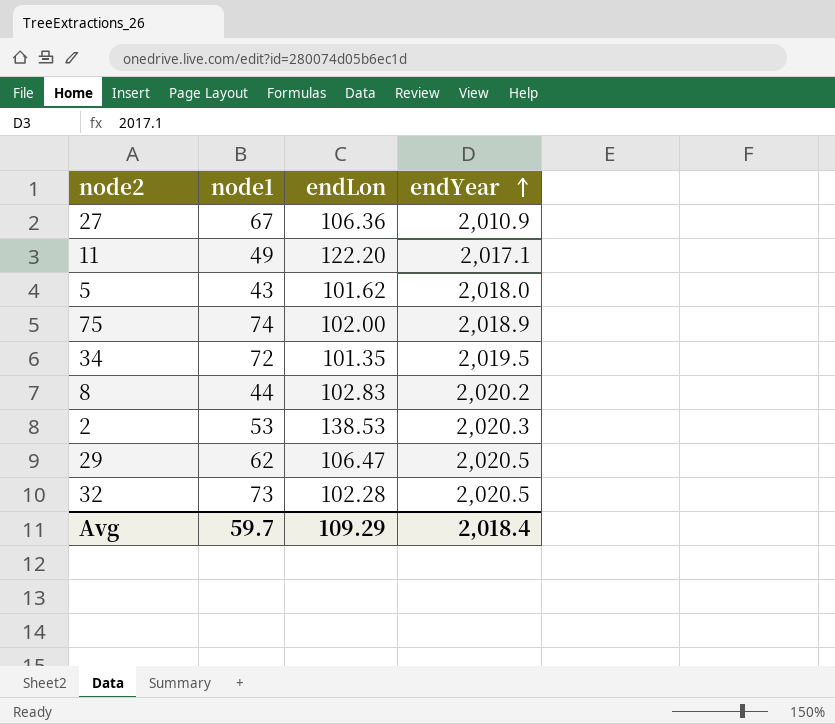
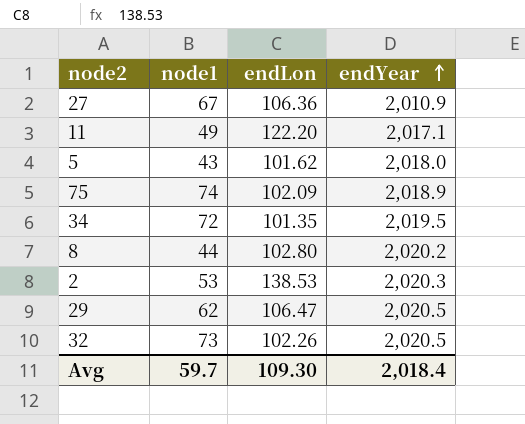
75 | endLon: 102.00 -> 102.09
8 | endLon: 102.83 -> 102.80
32 | endLon: 102.28 -> 102.26
Avg | endLon: 109.29 -> 109.30

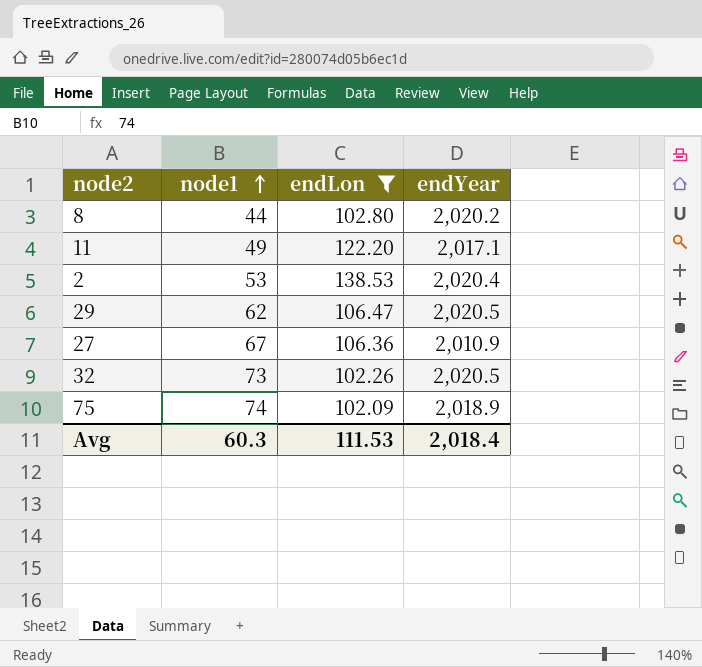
filter: none -> endLon >= 102.09
row order: endYear ascending -> node1 ascending
2 | endYear: 2,020.3 -> 2,020.4
Avg | node1: 59.7 -> 60.3
Avg | endLon: 109.30 -> 111.53

